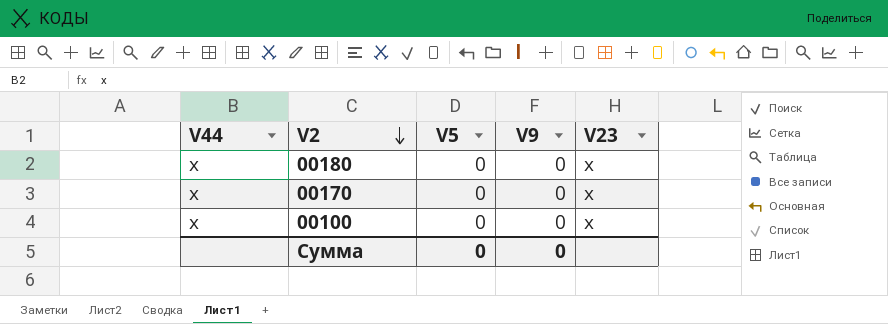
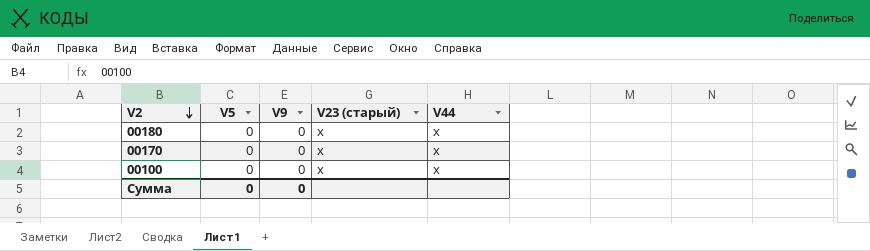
column name: V23 -> V23 (старый)
column V44 | position: 1 -> 5

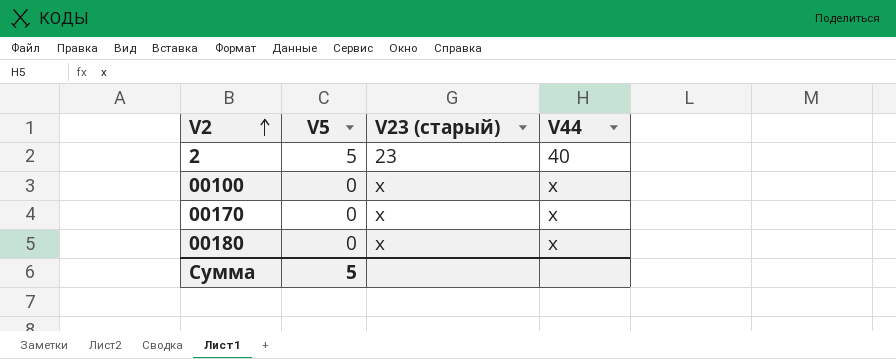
row order: V2 descending -> V2 ascending
column V9 | position: 3 -> none
row 2: none -> 5 | 23 | 40
Сумма | V5: 0 -> 5

